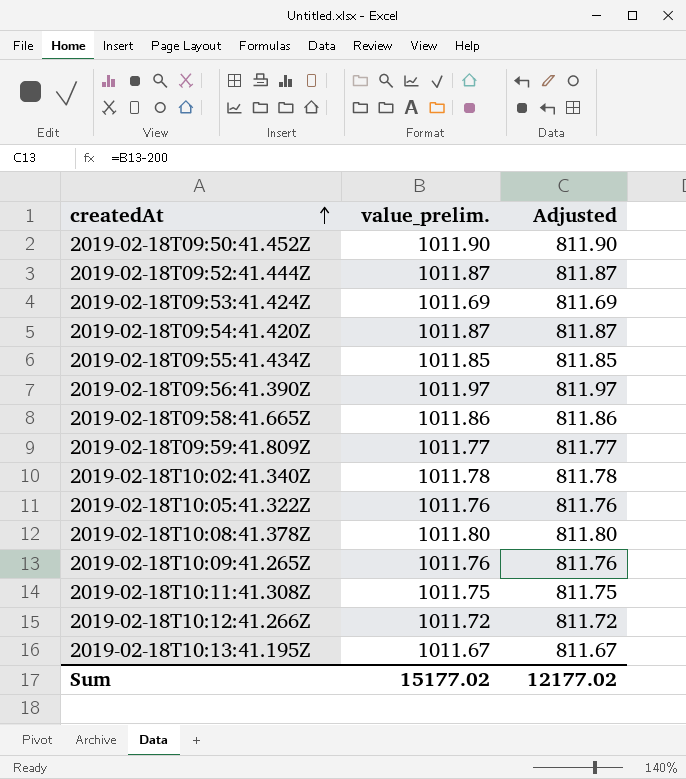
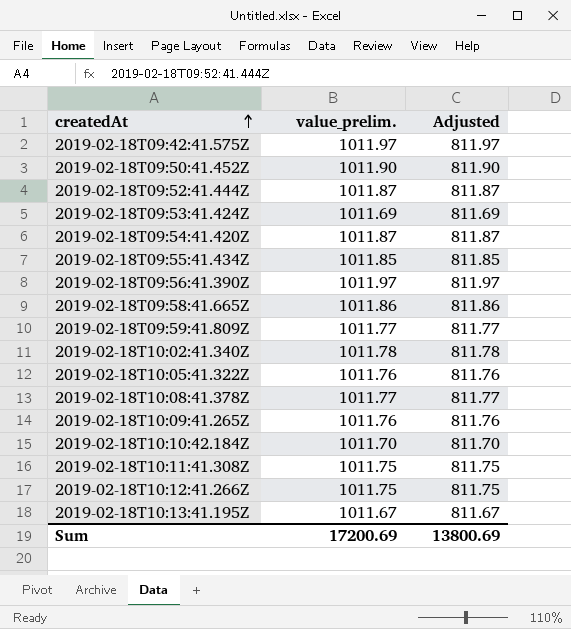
row 2019-02-18T09:42:41.575Z: none -> 1011.97 | 811.97
2019-02-18T10:08:41.378Z | value_prelim.: 1011.80 -> 1011.77
2019-02-18T10:08:41.378Z | Adjusted: 811.80 -> 811.77
row 2019-02-18T10:10:42.184Z: none -> 1011.70 | 811.70
2019-02-18T10:12:41.266Z | value_prelim.: 1011.72 -> 1011.75
2019-02-18T10:12:41.266Z | Adjusted: 811.72 -> 811.75
Sum | value_prelim.: 15177.02 -> 17200.69
Sum | Adjusted: 12177.02 -> 13800.69

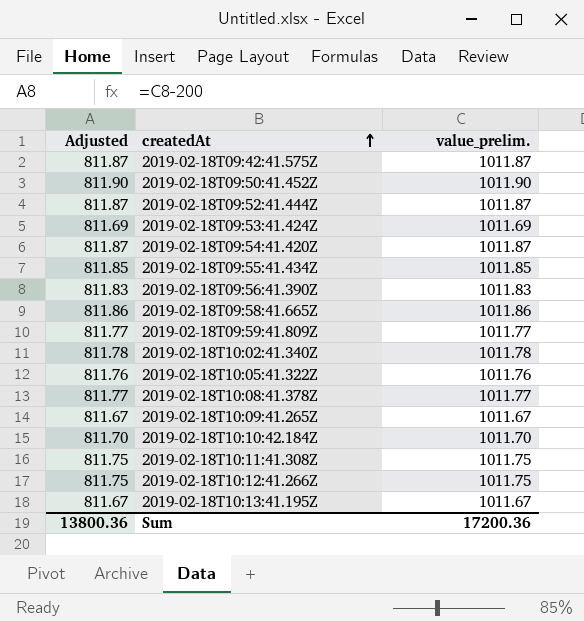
column Adjusted | position: 3 -> 1
2019-02-18T09:42:41.575Z | Adjusted: 811.97 -> 811.87
2019-02-18T09:42:41.575Z | value_prelim.: 1011.97 -> 1011.87
2019-02-18T09:56:41.390Z | Adjusted: 811.97 -> 811.83
2019-02-18T09:56:41.390Z | value_prelim.: 1011.97 -> 1011.83
2019-02-18T10:09:41.265Z | Adjusted: 811.76 -> 811.67
2019-02-18T10:09:41.265Z | value_prelim.: 1011.76 -> 1011.67
Sum | Adjusted: 13800.69 -> 13800.36
Sum | value_prelim.: 17200.69 -> 17200.36

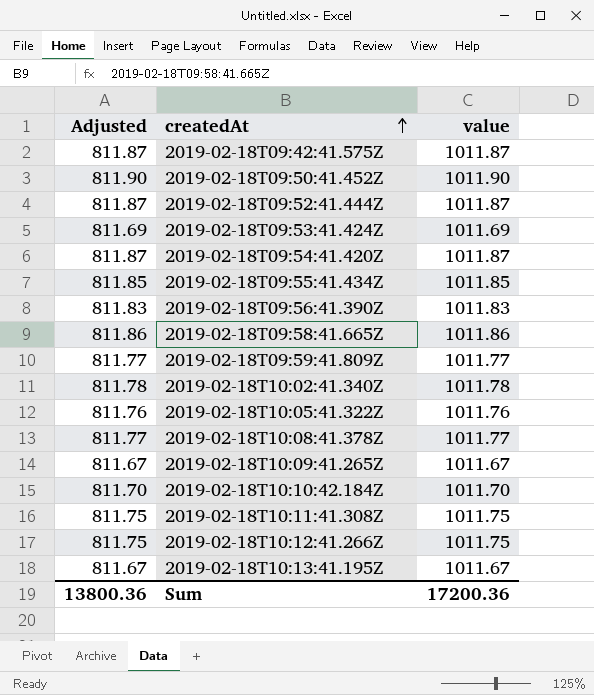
column name: value_prelim. -> value

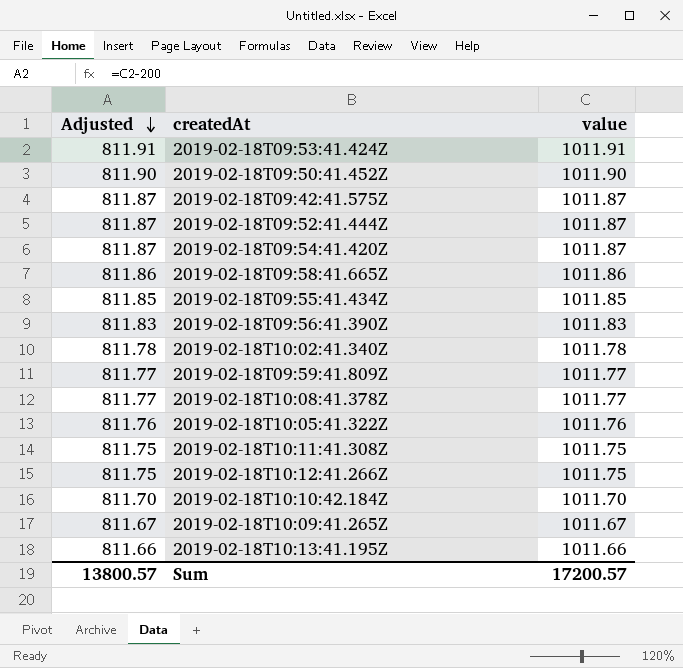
row order: createdAt ascending -> Adjusted descending
2019-02-18T09:53:41.424Z | Adjusted: 811.69 -> 811.91
2019-02-18T09:53:41.424Z | value: 1011.69 -> 1011.91
2019-02-18T10:13:41.195Z | Adjusted: 811.67 -> 811.66
2019-02-18T10:13:41.195Z | value: 1011.67 -> 1011.66
Sum | Adjusted: 13800.36 -> 13800.57
Sum | value: 17200.36 -> 17200.57

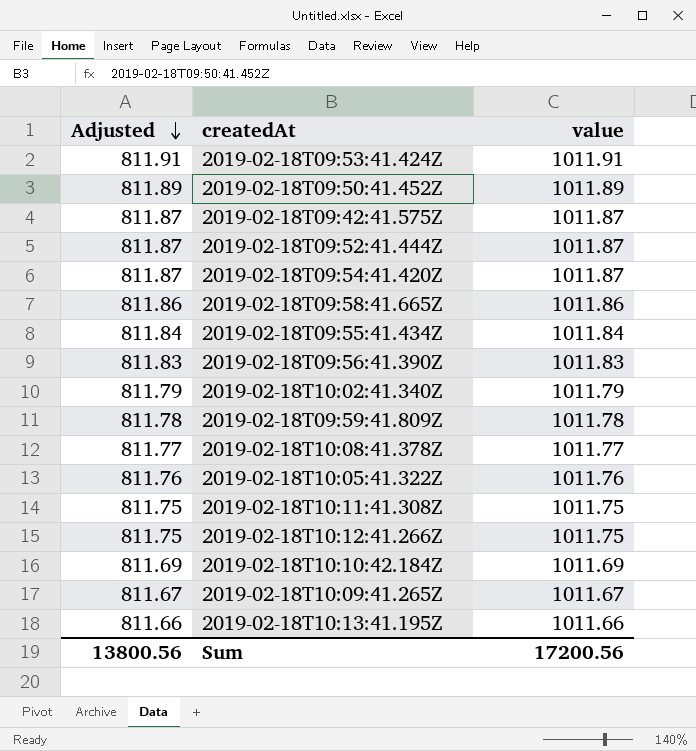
2019-02-18T09:50:41.452Z | Adjusted: 811.90 -> 811.89
2019-02-18T09:50:41.452Z | value: 1011.90 -> 1011.89
2019-02-18T09:55:41.434Z | Adjusted: 811.85 -> 811.84
2019-02-18T09:55:41.434Z | value: 1011.85 -> 1011.84
2019-02-18T10:02:41.340Z | Adjusted: 811.78 -> 811.79
2019-02-18T10:02:41.340Z | value: 1011.78 -> 1011.79
2019-02-18T09:59:41.809Z | Adjusted: 811.77 -> 811.78
2019-02-18T09:59:41.809Z | value: 1011.77 -> 1011.78
2019-02-18T10:10:42.184Z | Adjusted: 811.70 -> 811.69
2019-02-18T10:10:42.184Z | value: 1011.70 -> 1011.69
Sum | Adjusted: 13800.57 -> 13800.56
Sum | value: 17200.57 -> 17200.56

